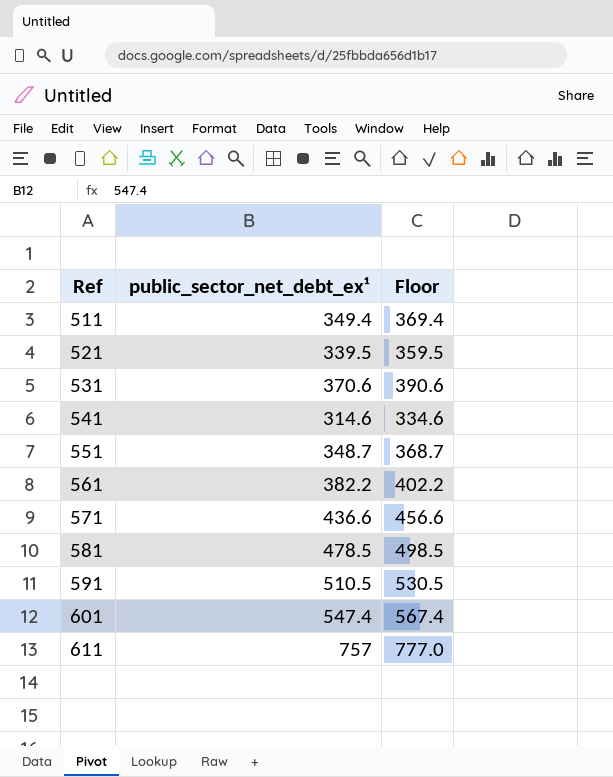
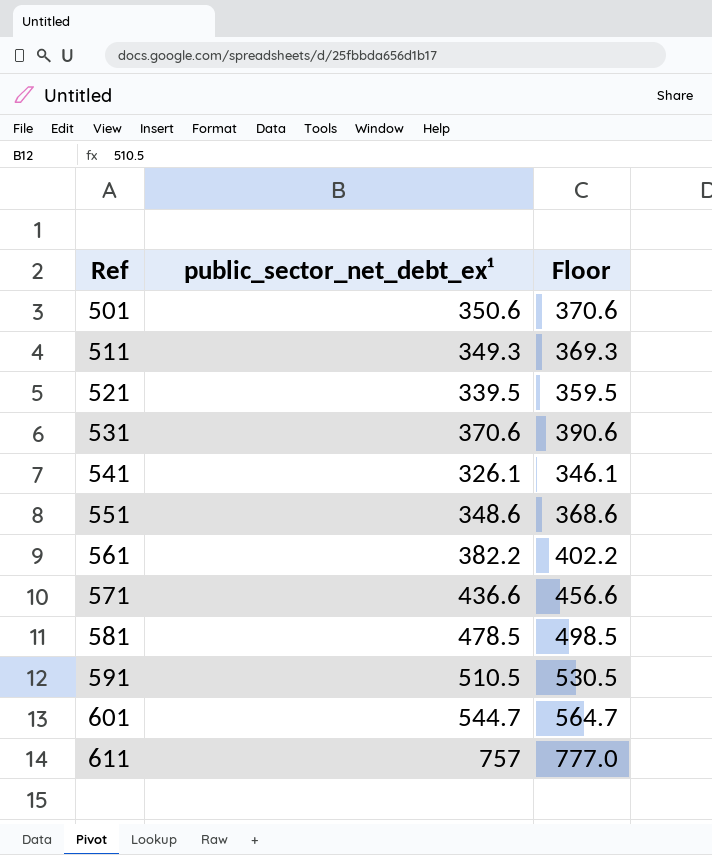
row 501: none -> 350.6 | 370.6
511 | public_sector_net_debt_ex¹: 349.4 -> 349.3
511 | Floor: 369.4 -> 369.3
541 | public_sector_net_debt_ex¹: 314.6 -> 326.1
541 | Floor: 334.6 -> 346.1
551 | public_sector_net_debt_ex¹: 348.7 -> 348.6
551 | Floor: 368.7 -> 368.6
601 | public_sector_net_debt_ex¹: 547.4 -> 544.7
601 | Floor: 567.4 -> 564.7

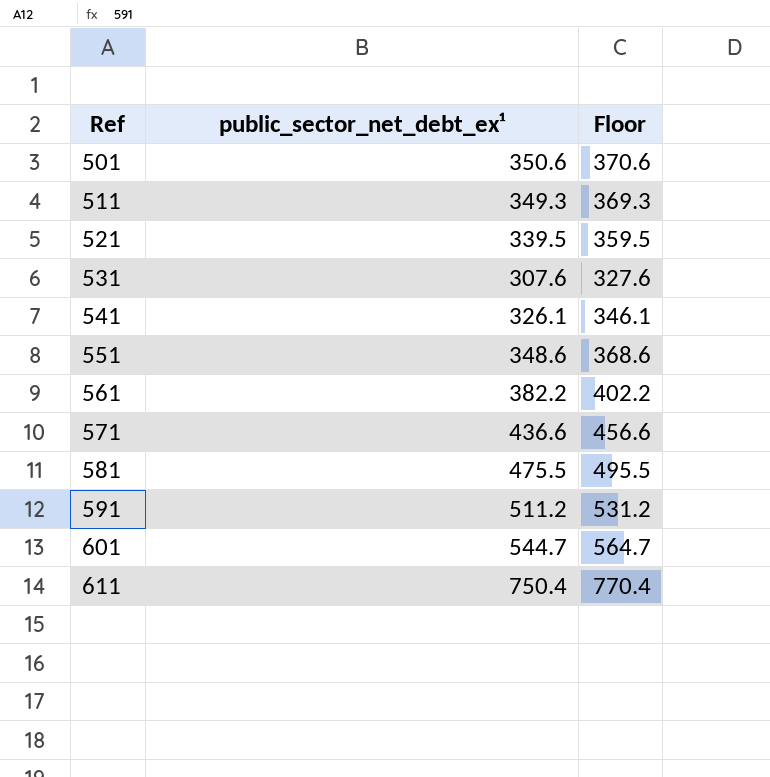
531 | public_sector_net_debt_ex¹: 370.6 -> 307.6
531 | Floor: 390.6 -> 327.6
581 | public_sector_net_debt_ex¹: 478.5 -> 475.5
581 | Floor: 498.5 -> 495.5
591 | public_sector_net_debt_ex¹: 510.5 -> 511.2
591 | Floor: 530.5 -> 531.2
611 | public_sector_net_debt_ex¹: 757 -> 750.4
611 | Floor: 777.0 -> 770.4

